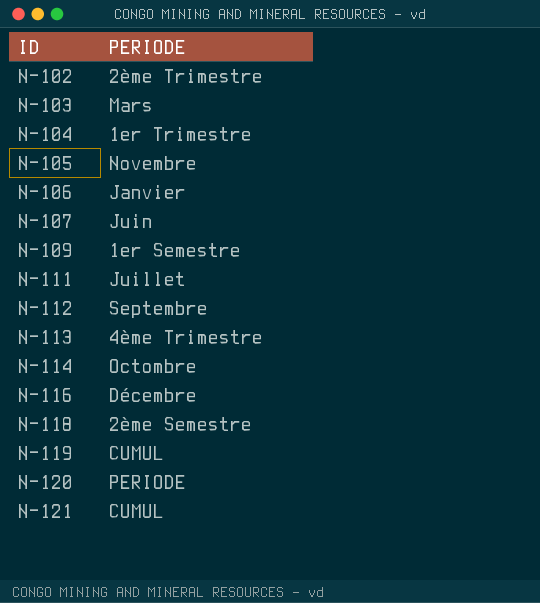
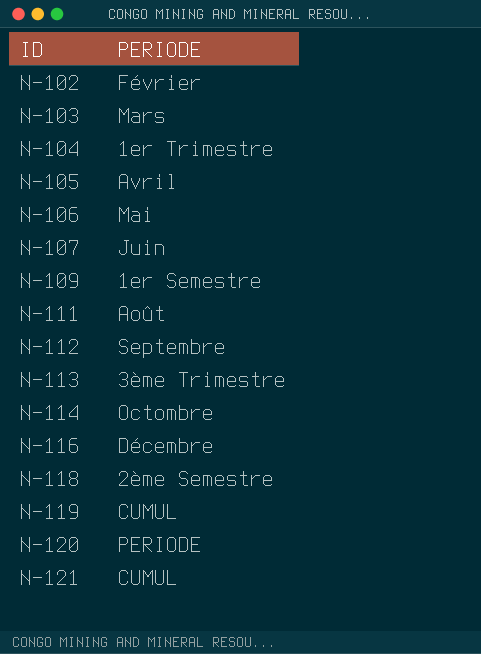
N-102 | PERIODE: 2ème Trimestre -> Février
N-105 | PERIODE: Novembre -> Avril
N-106 | PERIODE: Janvier -> Mai
N-111 | PERIODE: Juillet -> Août
N-113 | PERIODE: 4ème Trimestre -> 3ème Trimestre

